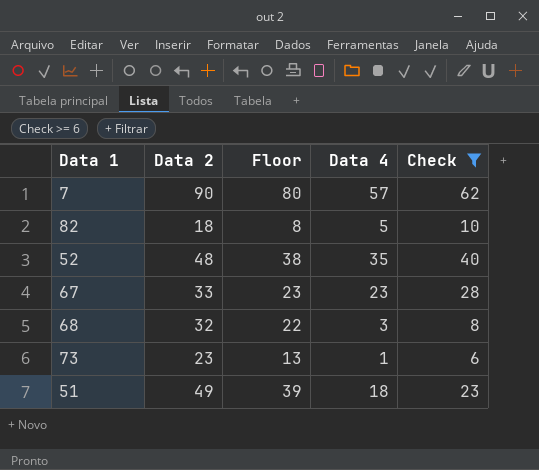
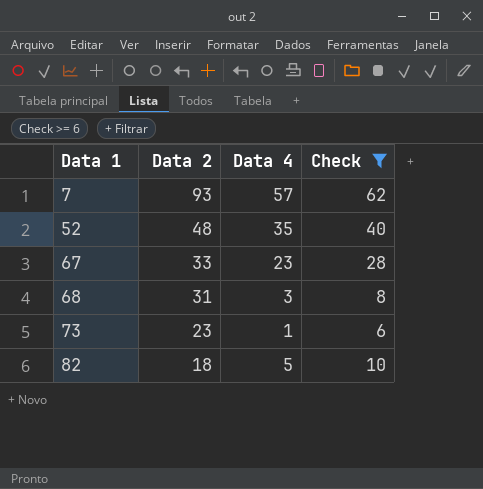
row order: none -> Data 1 ascending
column Floor | formula: [Data 2] - 10 -> none
row 51: 49 | 39 | 18 | 23 -> none
7 | Data 2: 90 -> 93
68 | Data 2: 32 -> 31

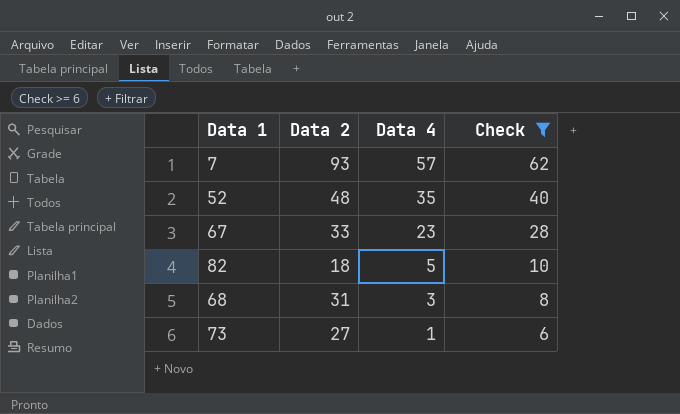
row order: Data 1 ascending -> Data 4 descending
73 | Data 2: 23 -> 27

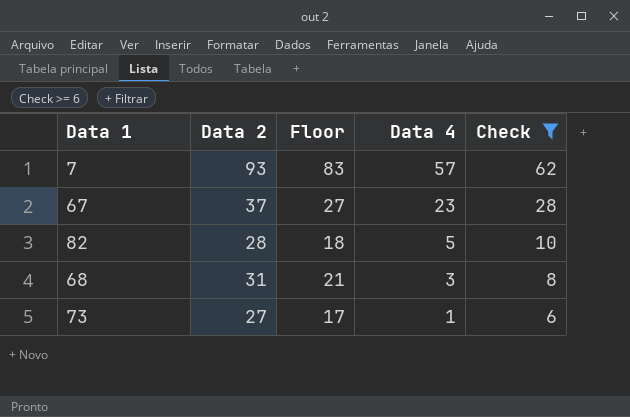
column Floor | formula: none -> [Data 2] - 10
row 52: 48 | 35 | 40 -> none
67 | Data 2: 33 -> 37
82 | Data 2: 18 -> 28

